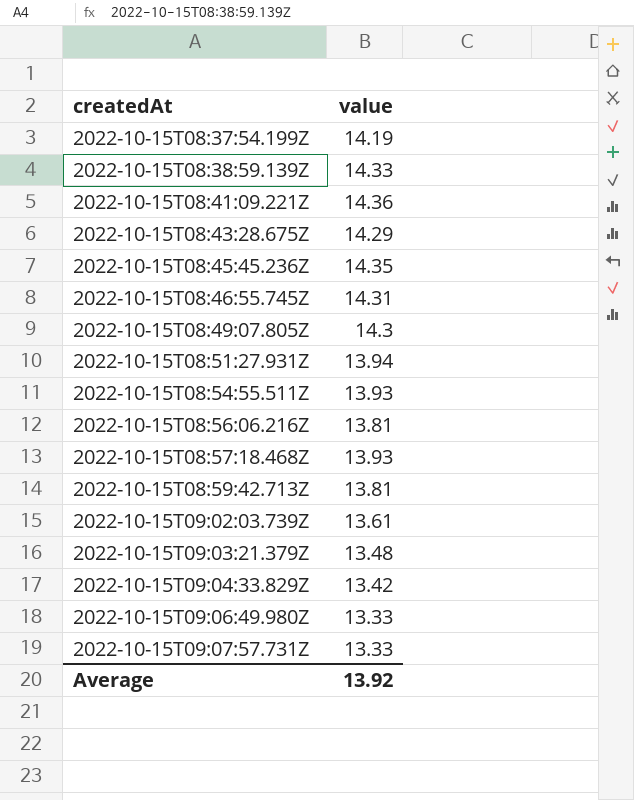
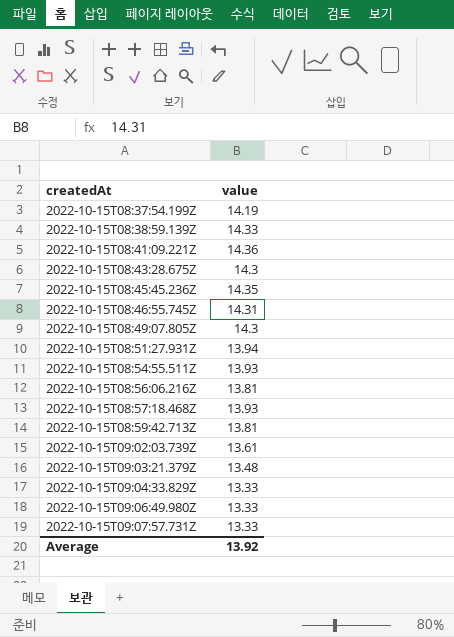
2022-10-15T08:43:28.675Z | value: 14.29 -> 14.3
2022-10-15T09:04:33.829Z | value: 13.42 -> 13.33

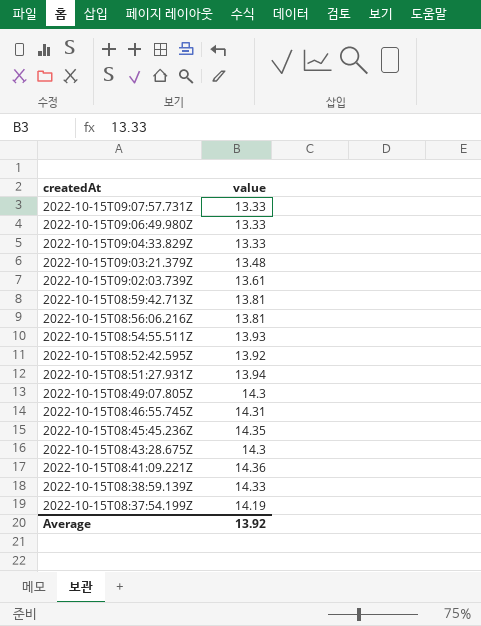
row order: createdAt ascending -> createdAt descending
row 2022-10-15T08:57:18.468Z: 13.93 -> none
row 2022-10-15T08:52:42.595Z: none -> 13.92

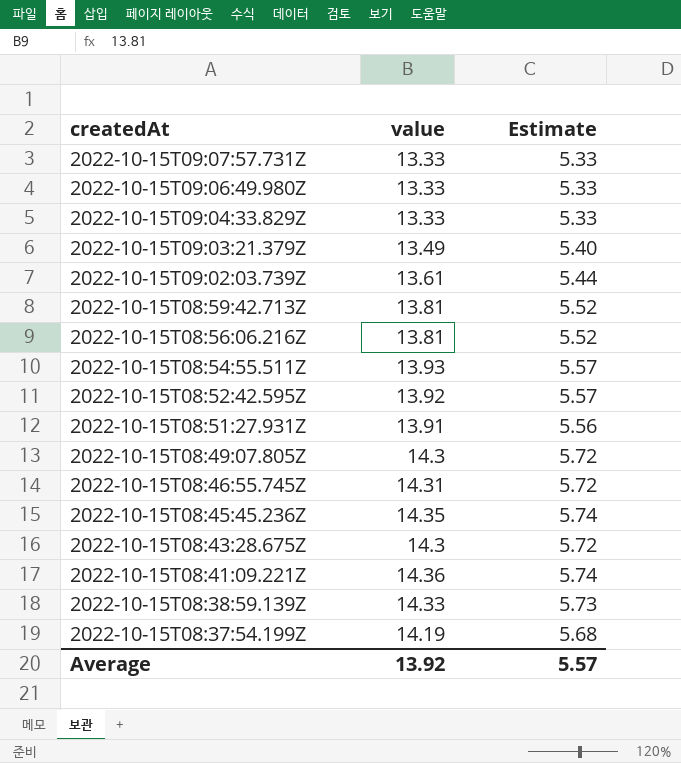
column Estimate | formula: none -> [value] * 0.4
2022-10-15T09:03:21.379Z | value: 13.48 -> 13.49
2022-10-15T08:51:27.931Z | value: 13.94 -> 13.91

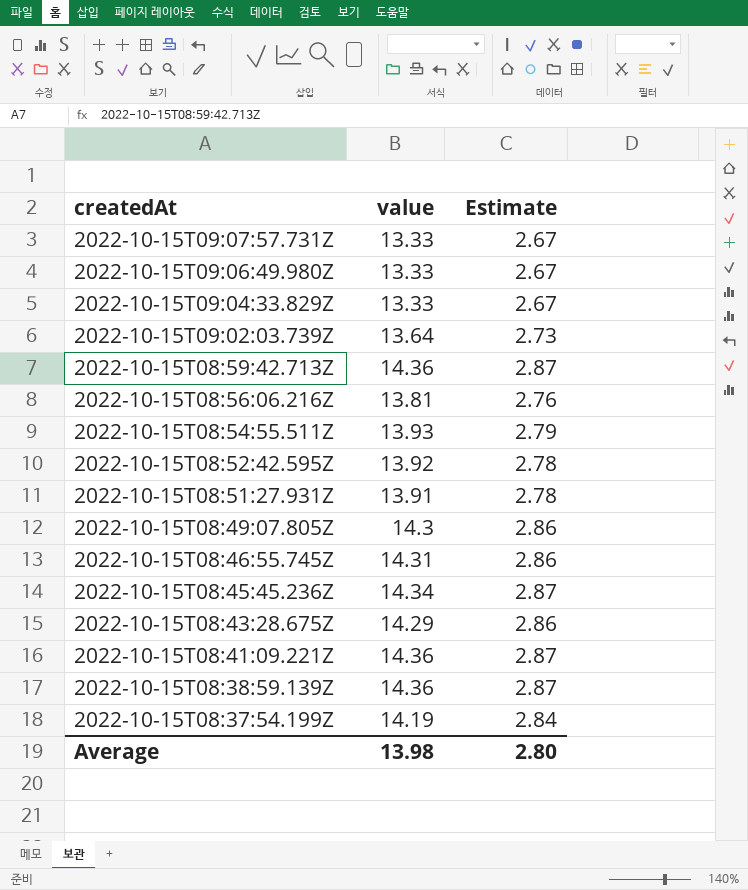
column Estimate | formula: [value] * 0.4 -> [value] * 0.2
row 2022-10-15T09:03:21.379Z: 13.49 | 5.40 -> none
2022-10-15T09:02:03.739Z | value: 13.61 -> 13.64
2022-10-15T08:59:42.713Z | value: 13.81 -> 14.36
2022-10-15T08:45:45.236Z | value: 14.35 -> 14.34
2022-10-15T08:43:28.675Z | value: 14.3 -> 14.29
2022-10-15T08:38:59.139Z | value: 14.33 -> 14.36
Average | value: 13.92 -> 13.98
Average | Estimate: 5.57 -> 2.80

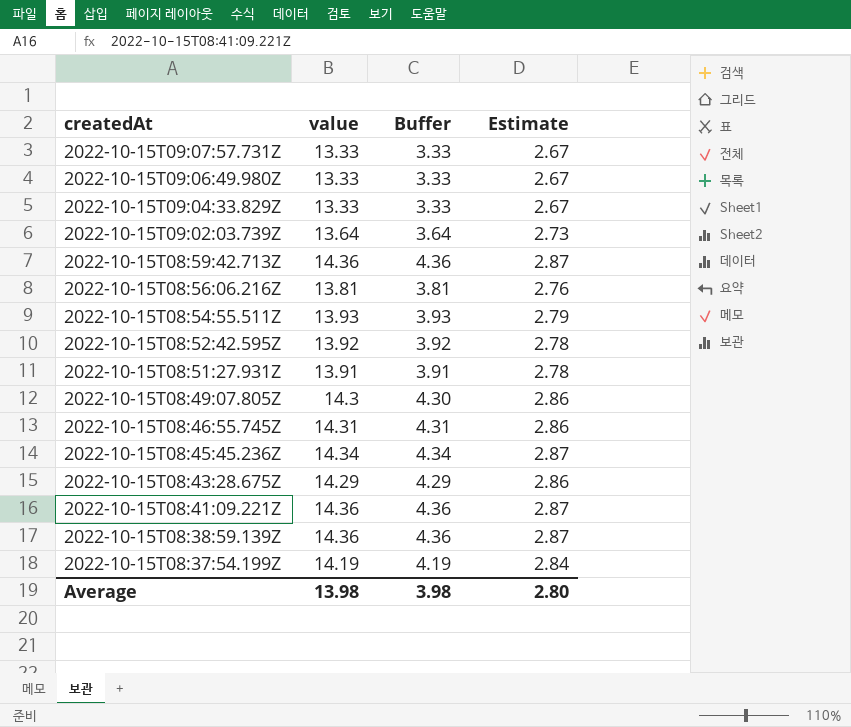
column Buffer | formula: none -> [value] - 10

